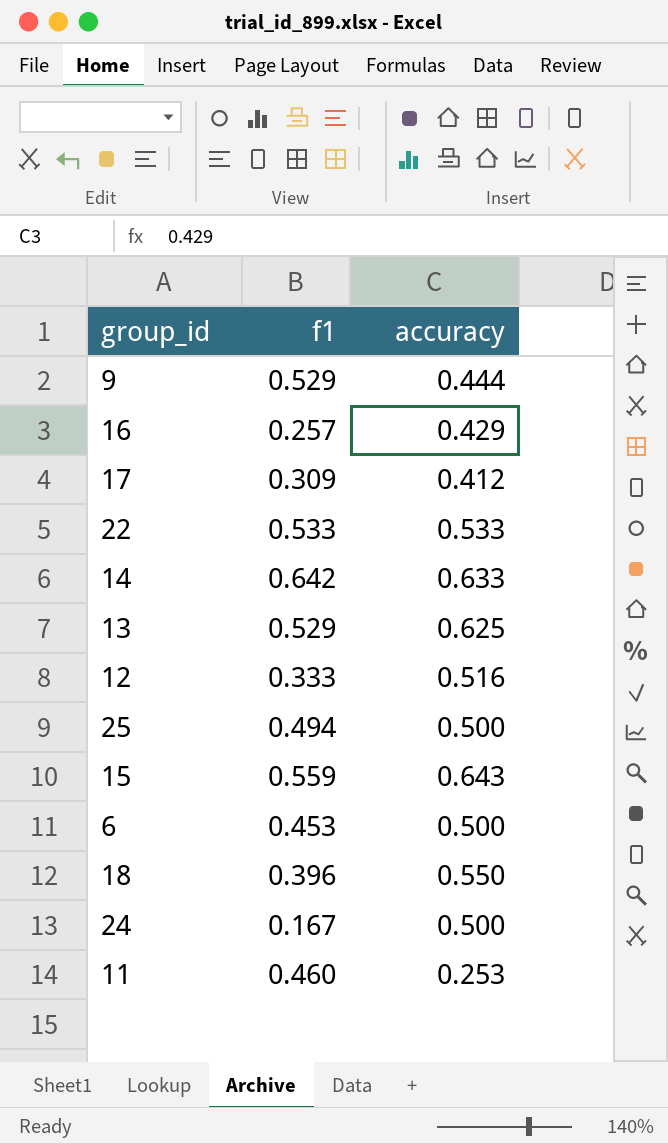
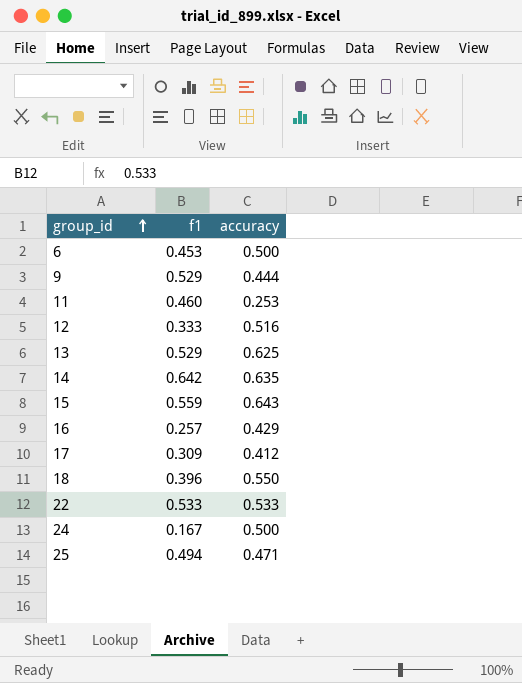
row order: none -> group_id ascending
14 | accuracy: 0.633 -> 0.635
25 | accuracy: 0.500 -> 0.471

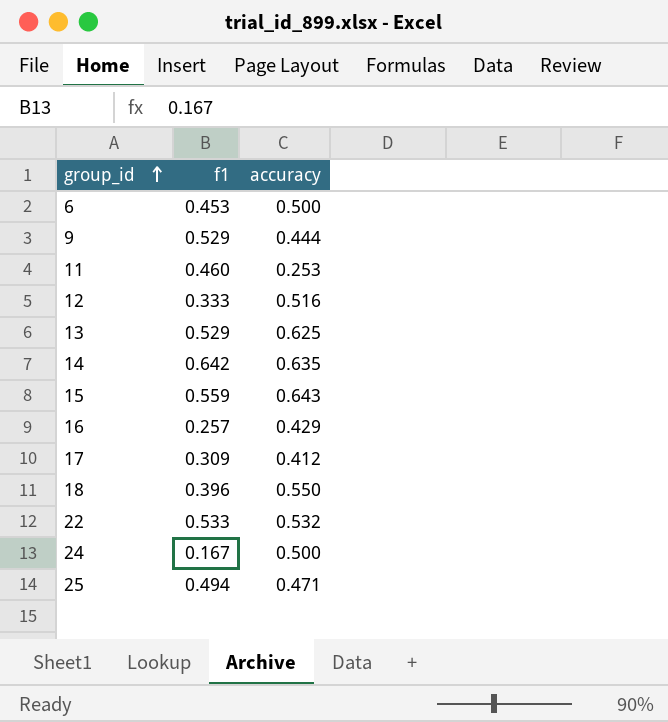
22 | accuracy: 0.533 -> 0.532

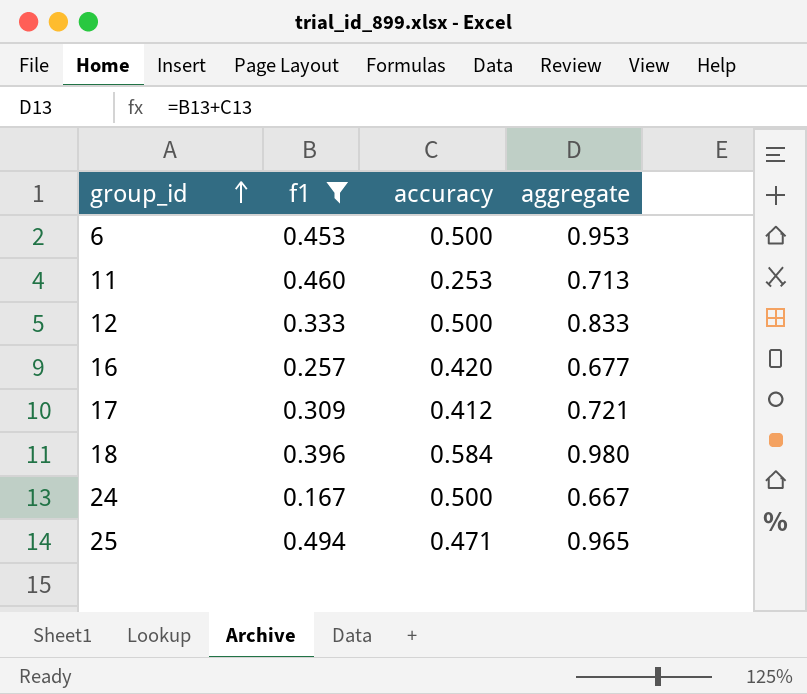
filter: none -> f1 <= 0.494
column aggregate | formula: none -> [f1] + [accuracy]
12 | accuracy: 0.516 -> 0.500
16 | accuracy: 0.429 -> 0.420
18 | accuracy: 0.550 -> 0.584

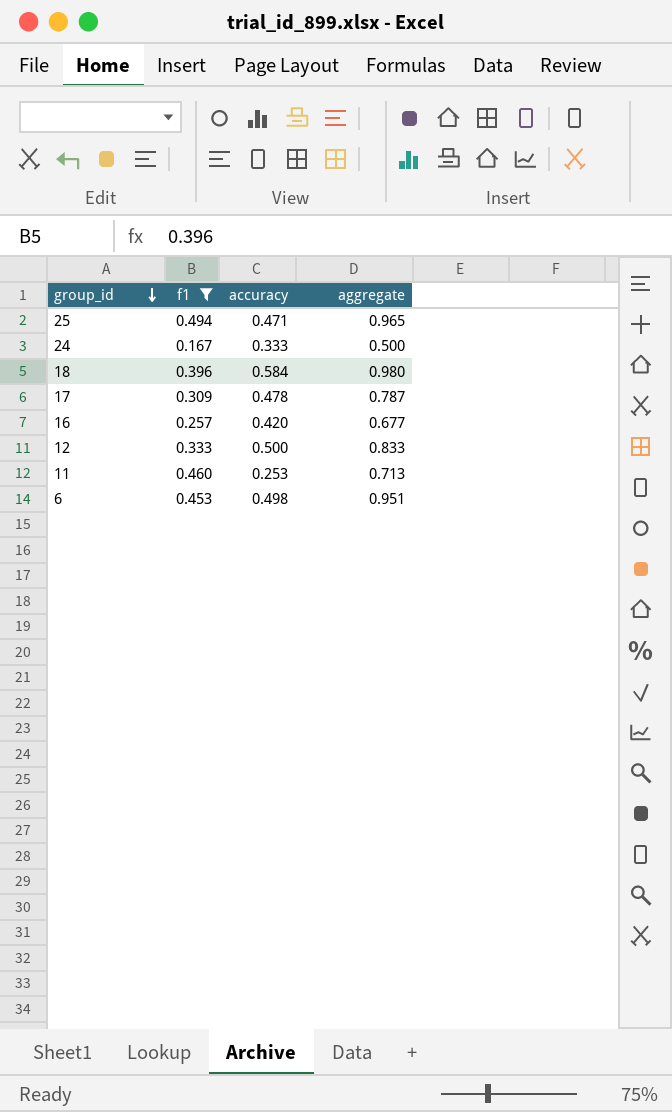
row order: group_id ascending -> group_id descending
24 | accuracy: 0.500 -> 0.333
24 | aggregate: 0.667 -> 0.500
17 | accuracy: 0.412 -> 0.478
17 | aggregate: 0.721 -> 0.787
6 | accuracy: 0.500 -> 0.498
6 | aggregate: 0.953 -> 0.951

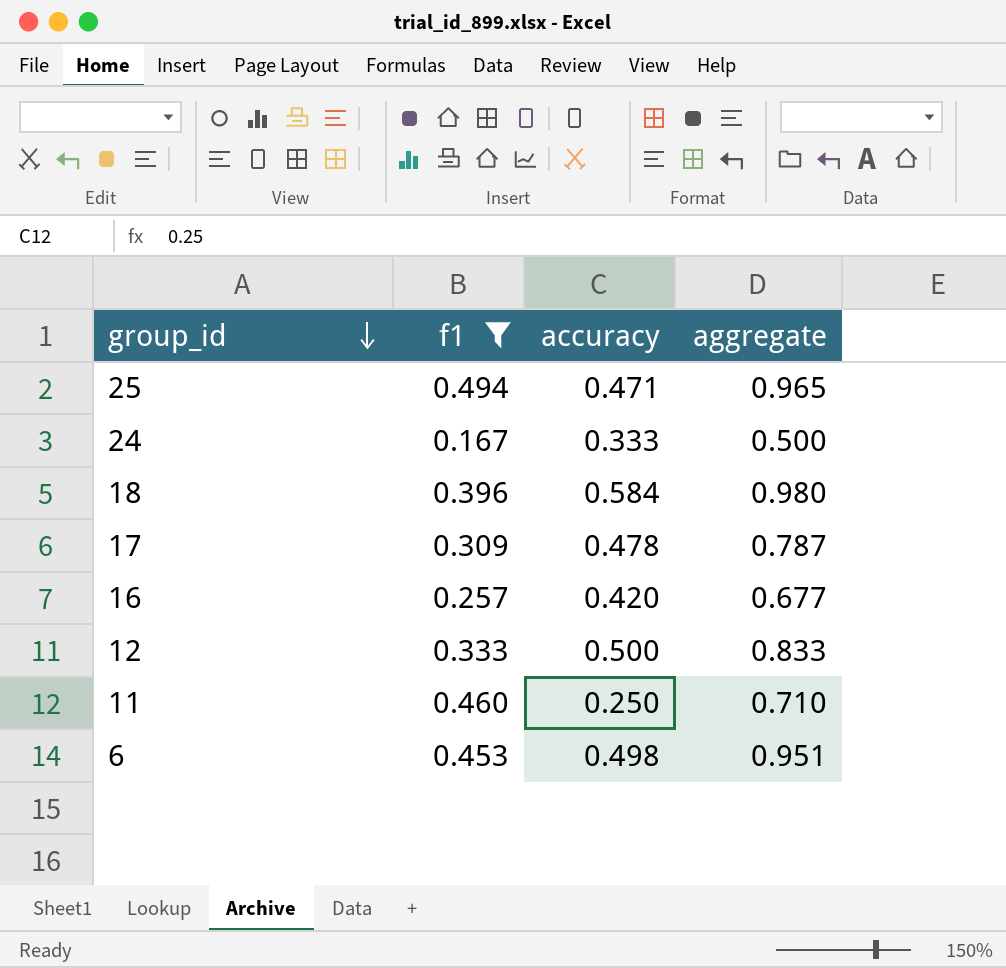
11 | accuracy: 0.253 -> 0.250
11 | aggregate: 0.713 -> 0.710

